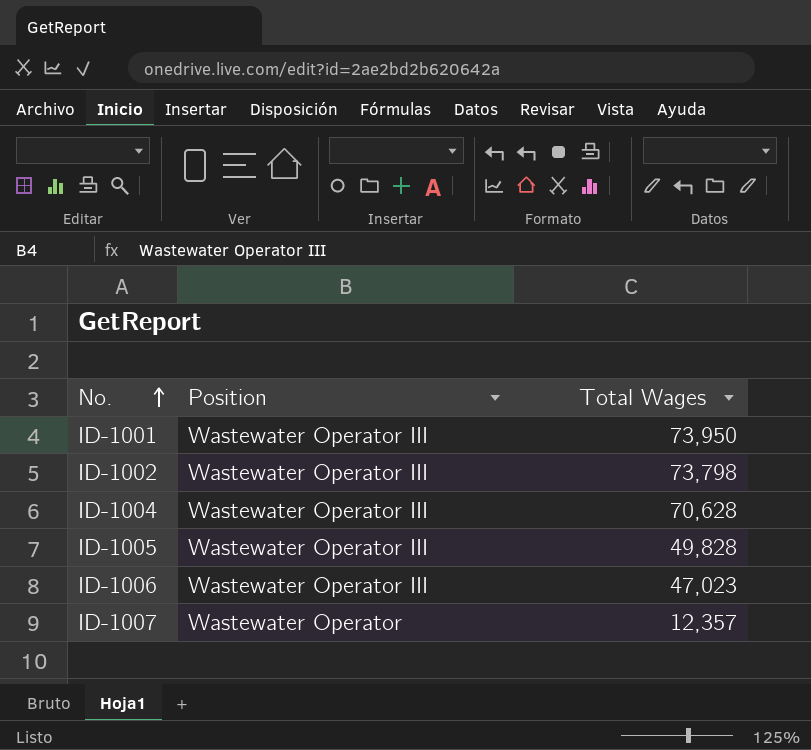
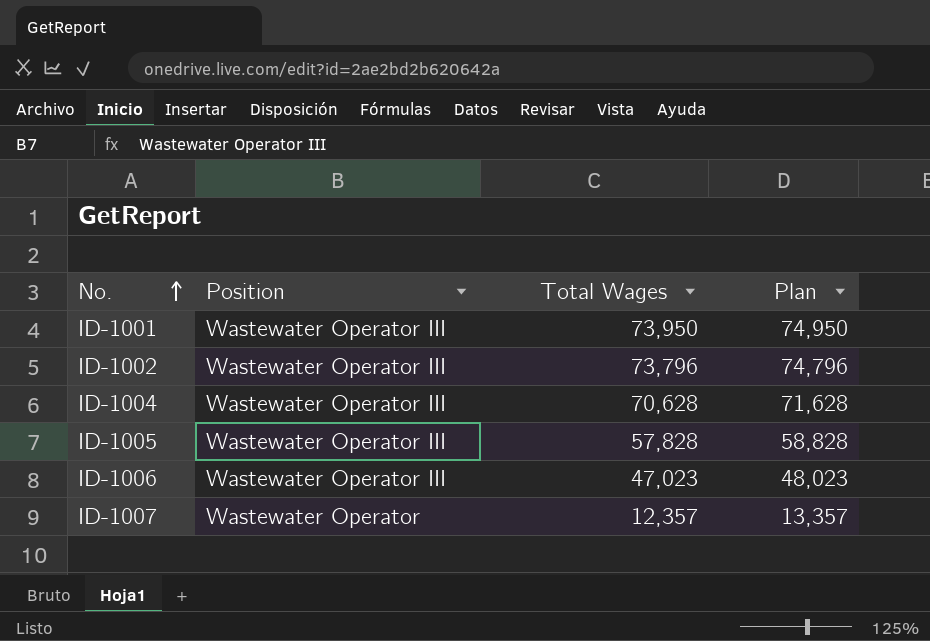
column Plan | formula: none -> [Total Wages] + 1000
ID-1002 | Total Wages: 73,798 -> 73,796
ID-1005 | Total Wages: 49,828 -> 57,828

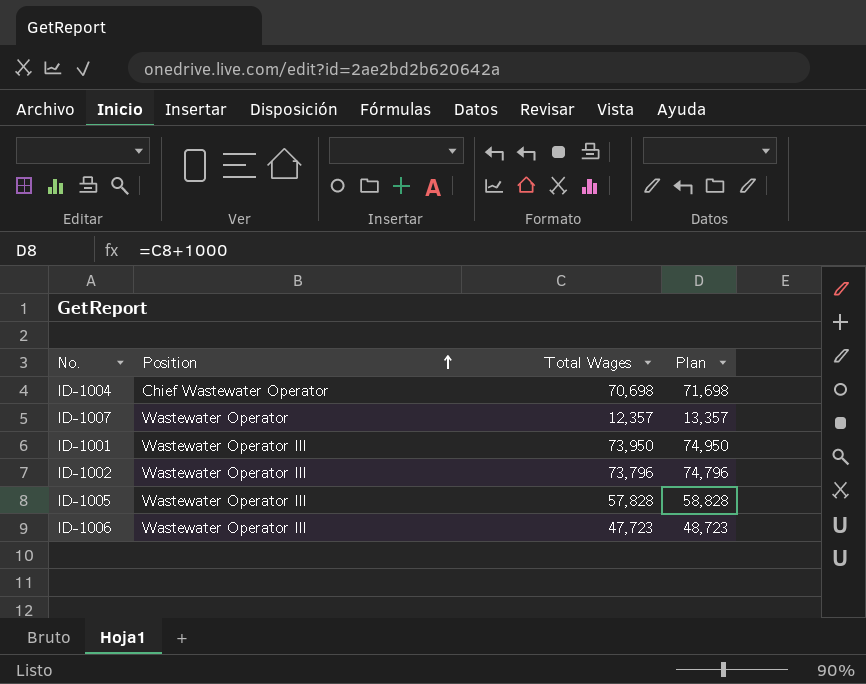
row order: No. ascending -> Position ascending
ID-1004 | Position: Wastewater Operator III -> Chief Wastewater Operator
ID-1004 | Total Wages: 70,628 -> 70,698
ID-1004 | Plan: 71,628 -> 71,698
ID-1006 | Total Wages: 47,023 -> 47,723
ID-1006 | Plan: 48,023 -> 48,723

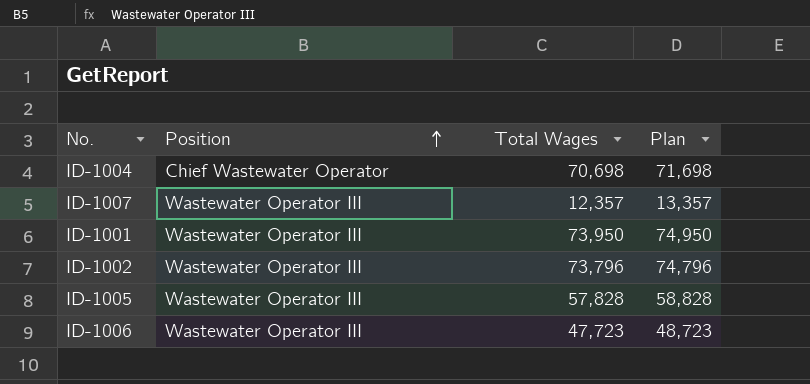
ID-1007 | Position: Wastewater Operator -> Wastewater Operator III

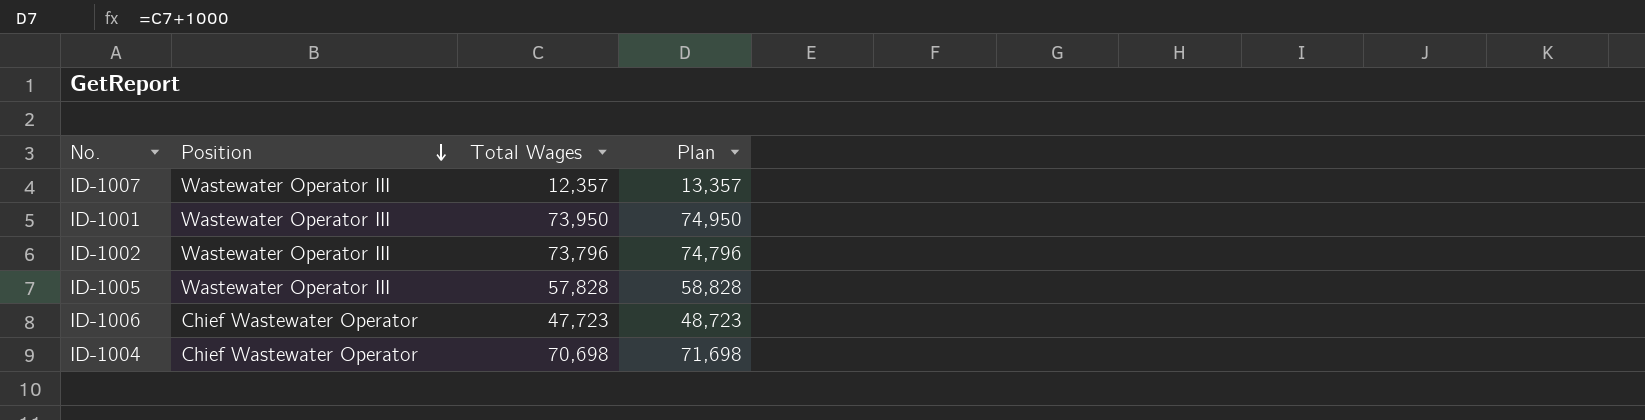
row order: Position ascending -> Position descending
ID-1006 | Position: Wastewater Operator III -> Chief Wastewater Operator

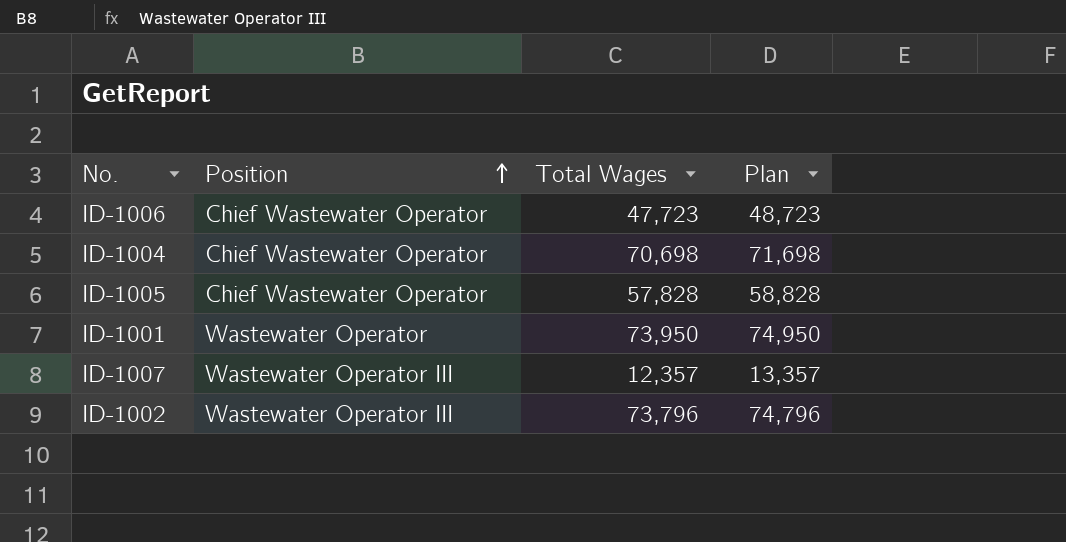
row order: Position descending -> Position ascending
ID-1005 | Position: Wastewater Operator III -> Chief Wastewater Operator
ID-1001 | Position: Wastewater Operator III -> Wastewater Operator

